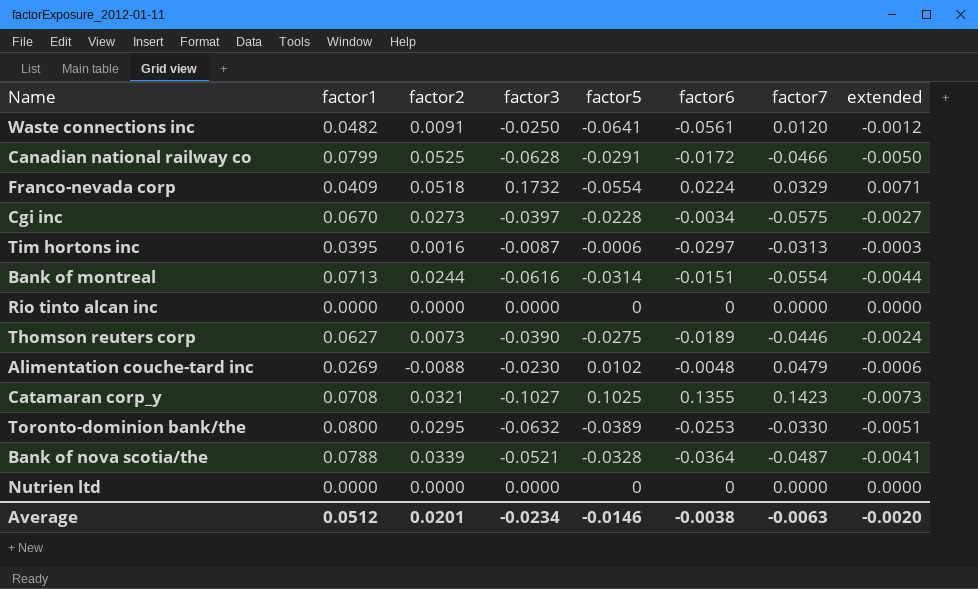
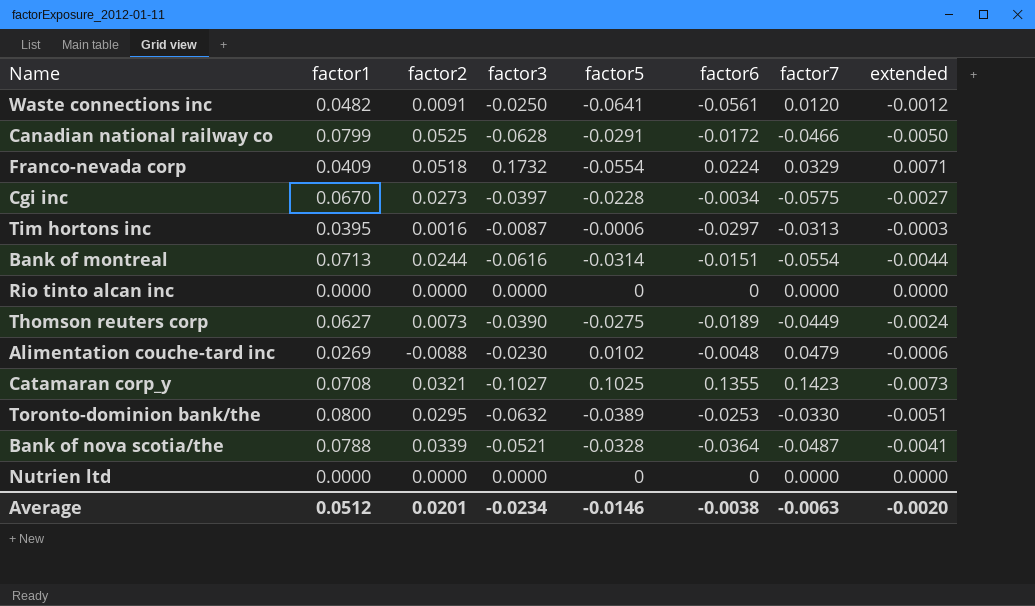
Thomson reuters corp | factor7: -0.0446 -> -0.0449

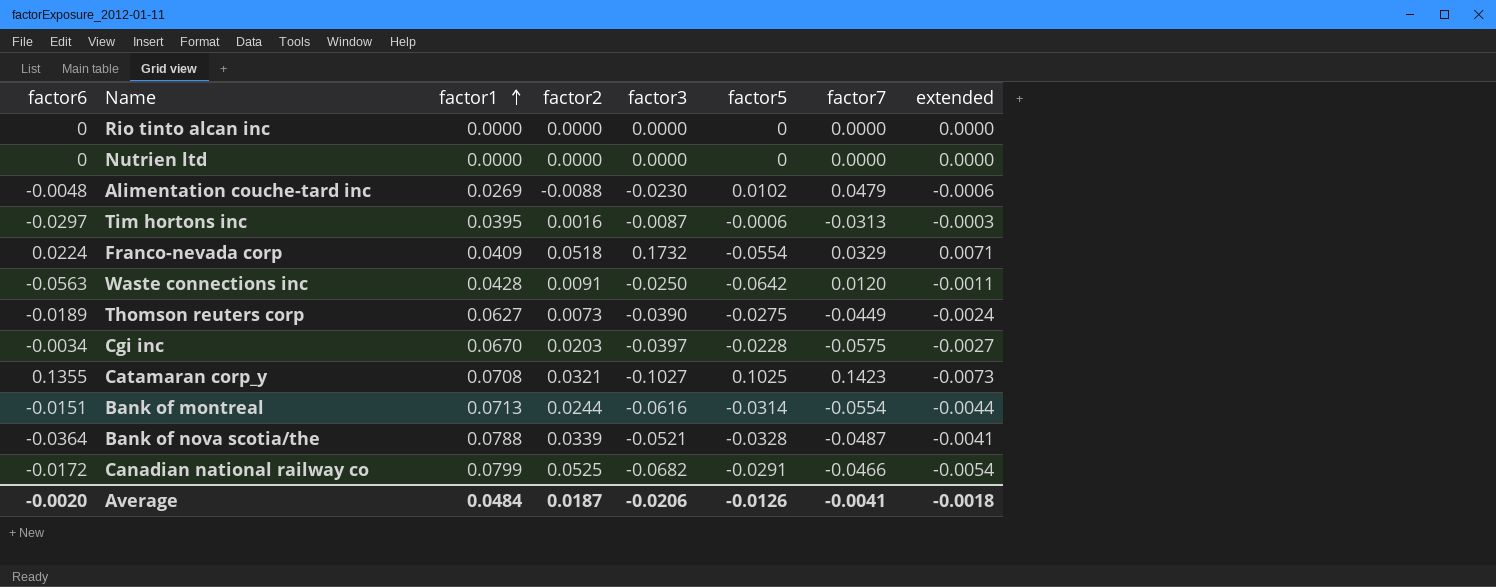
row order: none -> factor1 ascending
column factor6 | position: 6 -> 1
row Toronto-dominion bank/the: 0.0800 | 0.0295 | -0.0632 | -0.0389 | -0.0253 | -0.0330 | -0.0051 -> none
Waste connections inc | factor6: -0.0561 -> -0.0563
Waste connections inc | factor1: 0.0482 -> 0.0428
Waste connections inc | factor5: -0.0641 -> -0.0642
Waste connections inc | extended: -0.0012 -> -0.0011
Cgi inc | factor2: 0.0273 -> 0.0203
Canadian national railway co | factor3: -0.0628 -> -0.0682
Canadian national railway co | extended: -0.0050 -> -0.0054
Average | factor6: -0.0038 -> -0.0020
Average | factor1: 0.0512 -> 0.0484
Average | factor2: 0.0201 -> 0.0187
Average | factor3: -0.0234 -> -0.0206
Average | factor5: -0.0146 -> -0.0126
Average | factor7: -0.0063 -> -0.0041
Average | extended: -0.0020 -> -0.0018

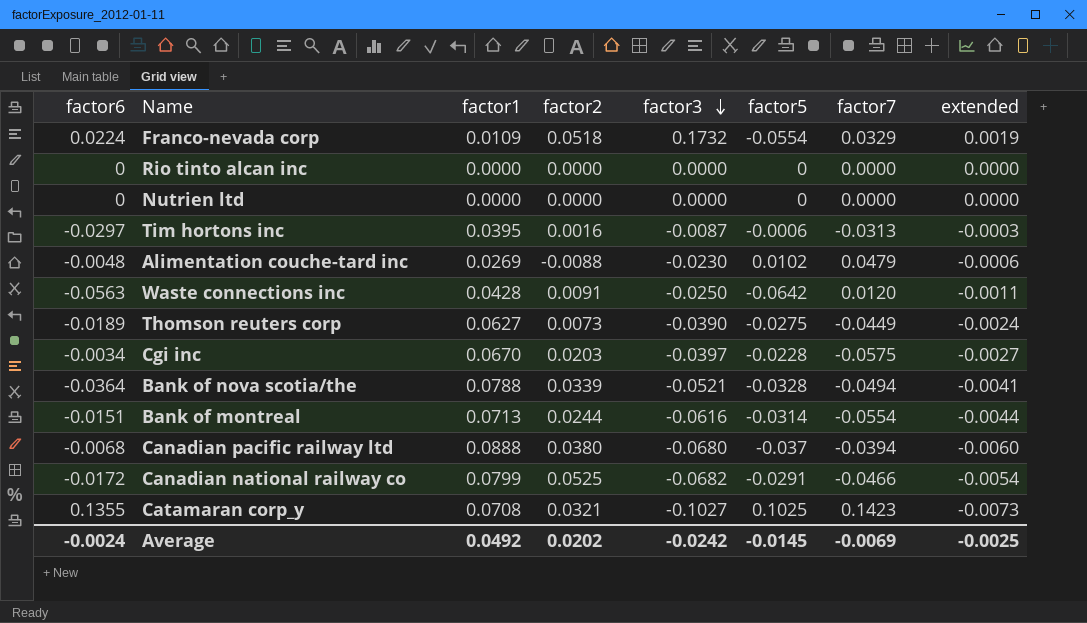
row order: factor1 ascending -> factor3 descending
Franco-nevada corp | factor1: 0.0409 -> 0.0109
Franco-nevada corp | extended: 0.0071 -> 0.0019
Bank of nova scotia/the | factor7: -0.0487 -> -0.0494
row Canadian pacific railway ltd: none -> -0.0068 | 0.0888 | 0.0380 | -0.0680 | -0.037 | -0.0394 | -0.0060
Average | factor6: -0.0020 -> -0.0024
Average | factor1: 0.0484 -> 0.0492
Average | factor2: 0.0187 -> 0.0202
Average | factor3: -0.0206 -> -0.0242
Average | factor5: -0.0126 -> -0.0145
Average | factor7: -0.0041 -> -0.0069
Average | extended: -0.0018 -> -0.0025

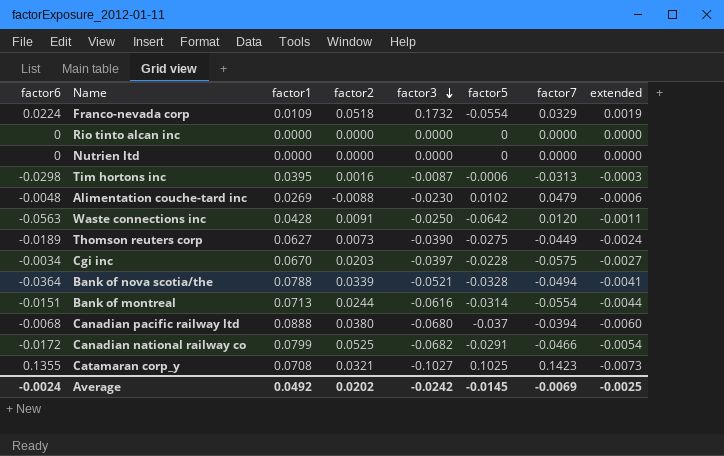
Tim hortons inc | factor6: -0.0297 -> -0.0298

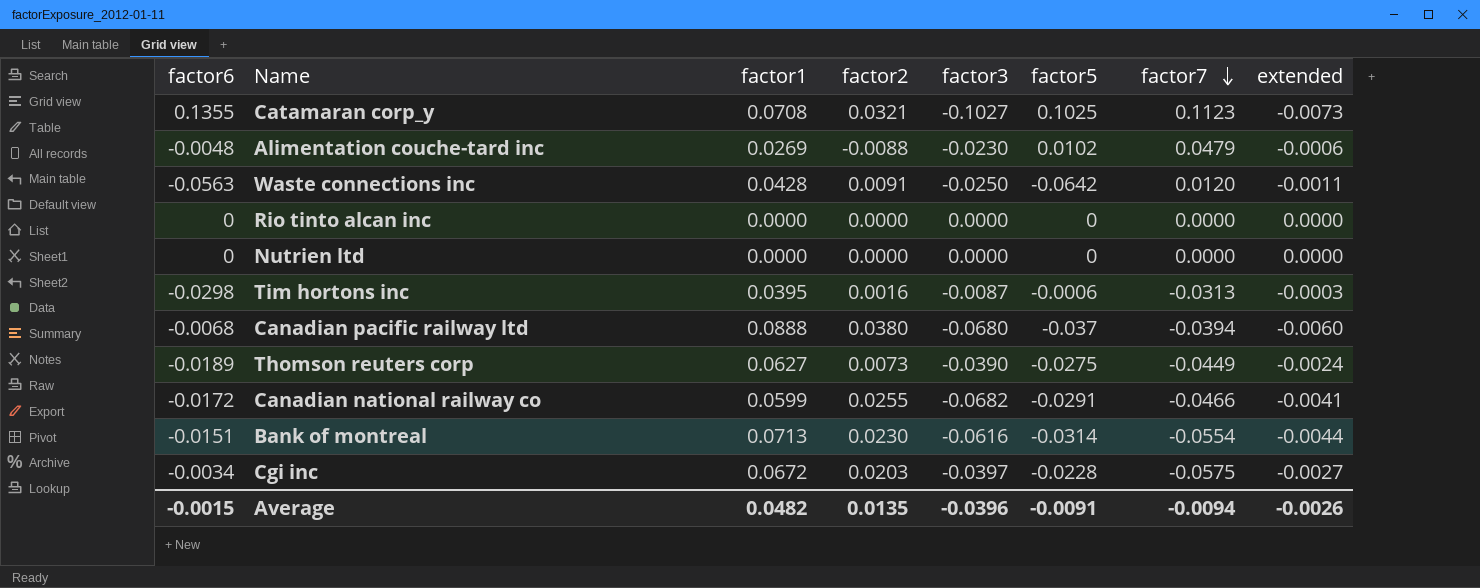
row order: factor3 descending -> factor7 descending
row Franco-nevada corp: 0.0224 | 0.0109 | 0.0518 | 0.1732 | -0.0554 | 0.0329 | 0.0019 -> none
row Bank of nova scotia/the: -0.0364 | 0.0788 | 0.0339 | -0.0521 | -0.0328 | -0.0494 | -0.0041 -> none
Catamaran corp_y | factor7: 0.1423 -> 0.1123
Canadian national railway co | factor1: 0.0799 -> 0.0599
Canadian national railway co | factor2: 0.0525 -> 0.0255
Canadian national railway co | extended: -0.0054 -> -0.0041
Bank of montreal | factor2: 0.0244 -> 0.0230
Cgi inc | factor1: 0.0670 -> 0.0672
Average | factor6: -0.0024 -> -0.0015
Average | factor1: 0.0492 -> 0.0482
Average | factor2: 0.0202 -> 0.0135
Average | factor3: -0.0242 -> -0.0396
Average | factor5: -0.0145 -> -0.0091
Average | factor7: -0.0069 -> -0.0094
Average | extended: -0.0025 -> -0.0026

